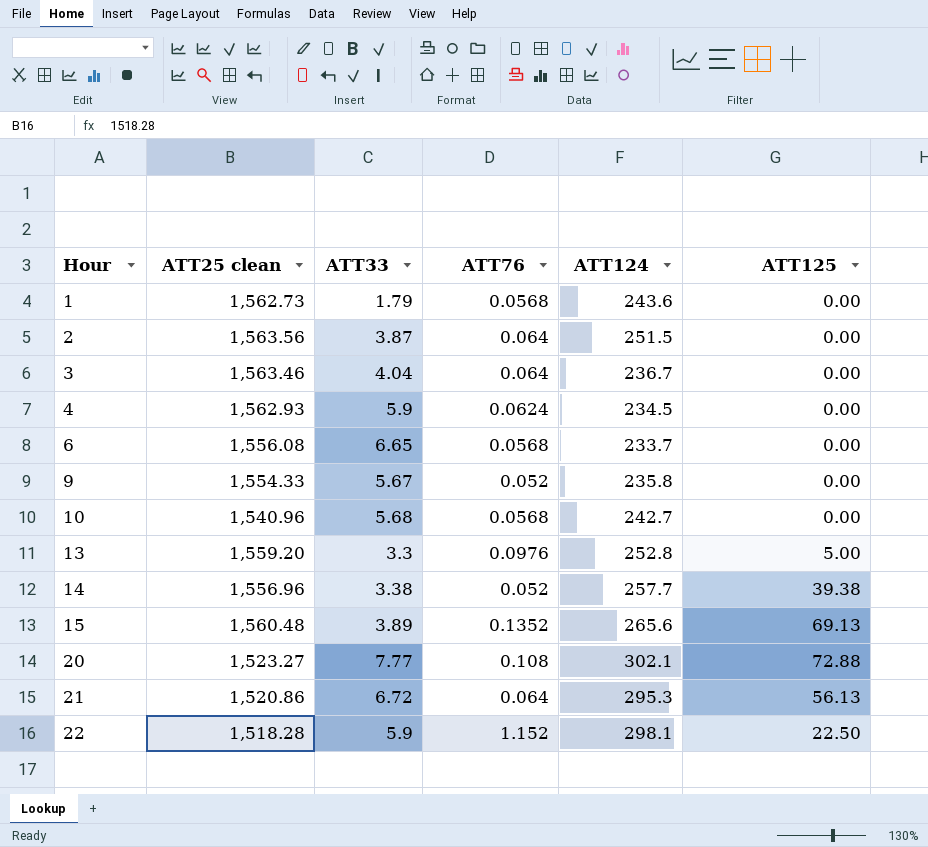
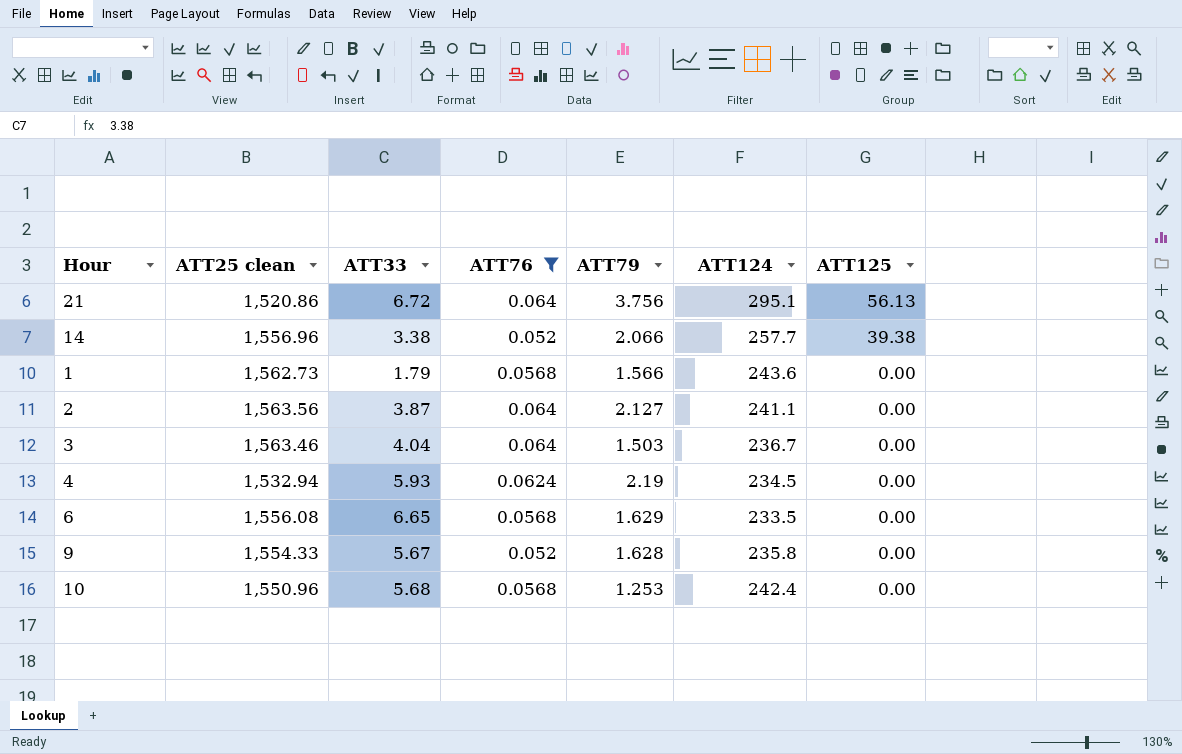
filter: none -> ATT76 <= 0.064
row order: Hour ascending -> ATT125 descending
column ATT79 | position: none -> 5
21 | ATT124: 295.3 -> 295.1
2 | ATT124: 251.5 -> 241.1
4 | ATT25 clean: 1,562.93 -> 1,532.94
4 | ATT33: 5.9 -> 5.93
6 | ATT124: 233.7 -> 233.5
10 | ATT25 clean: 1,540.96 -> 1,550.96
10 | ATT124: 242.7 -> 242.4

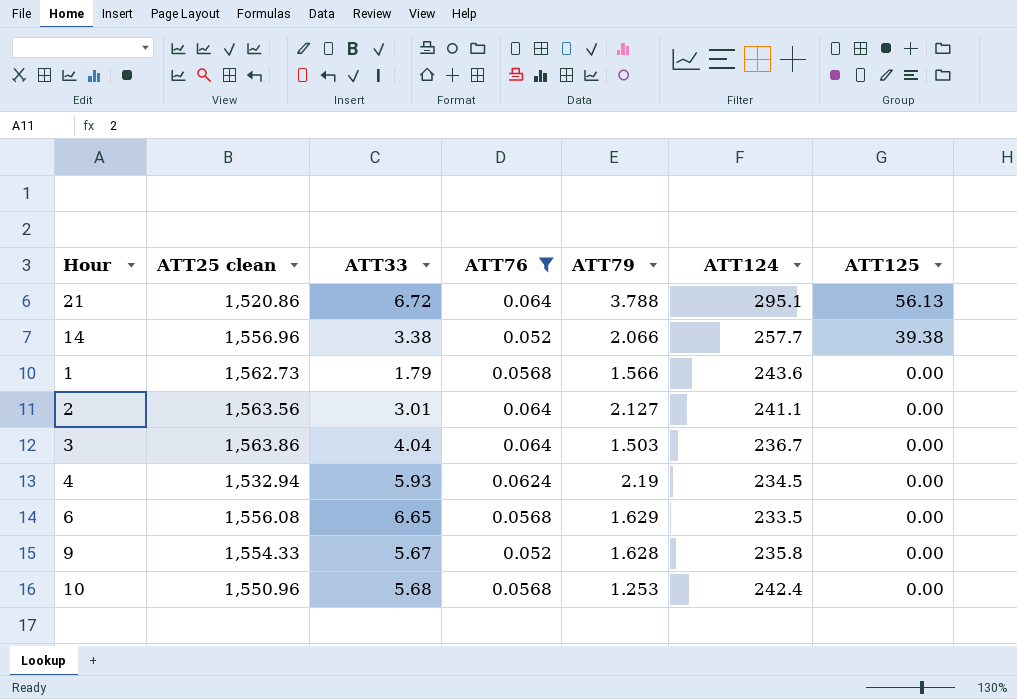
21 | ATT79: 3.756 -> 3.788
2 | ATT33: 3.87 -> 3.01
3 | ATT25 clean: 1,563.46 -> 1,563.86

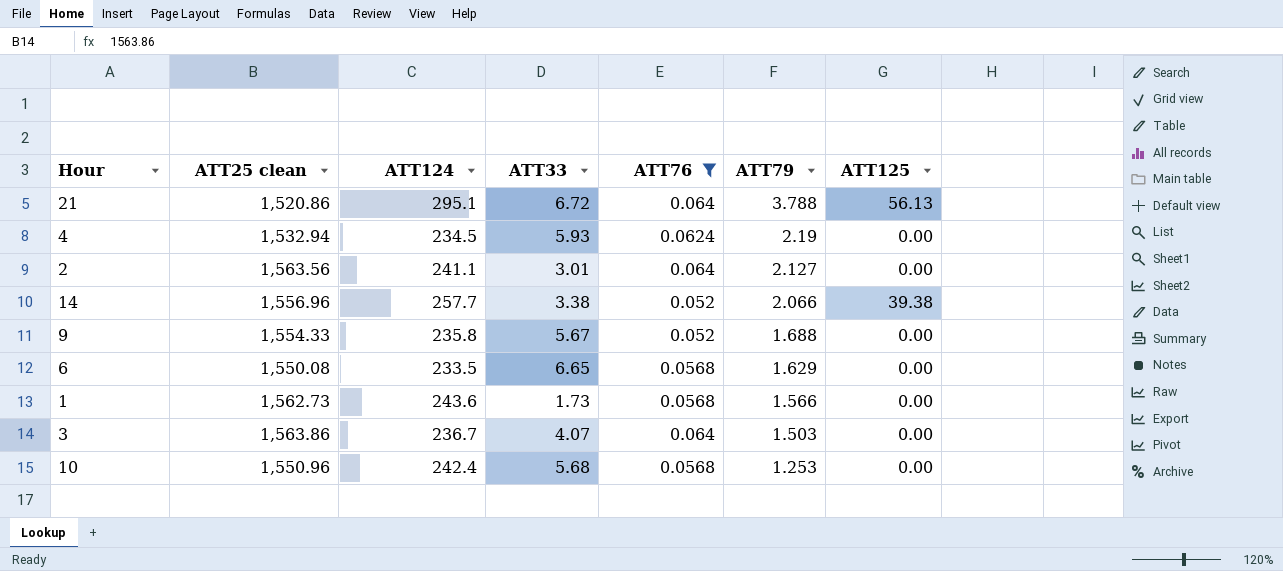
row order: ATT125 descending -> ATT79 descending
column ATT124 | position: 6 -> 3
9 | ATT79: 1.628 -> 1.688
6 | ATT25 clean: 1,556.08 -> 1,550.08
1 | ATT33: 1.79 -> 1.73
3 | ATT33: 4.04 -> 4.07

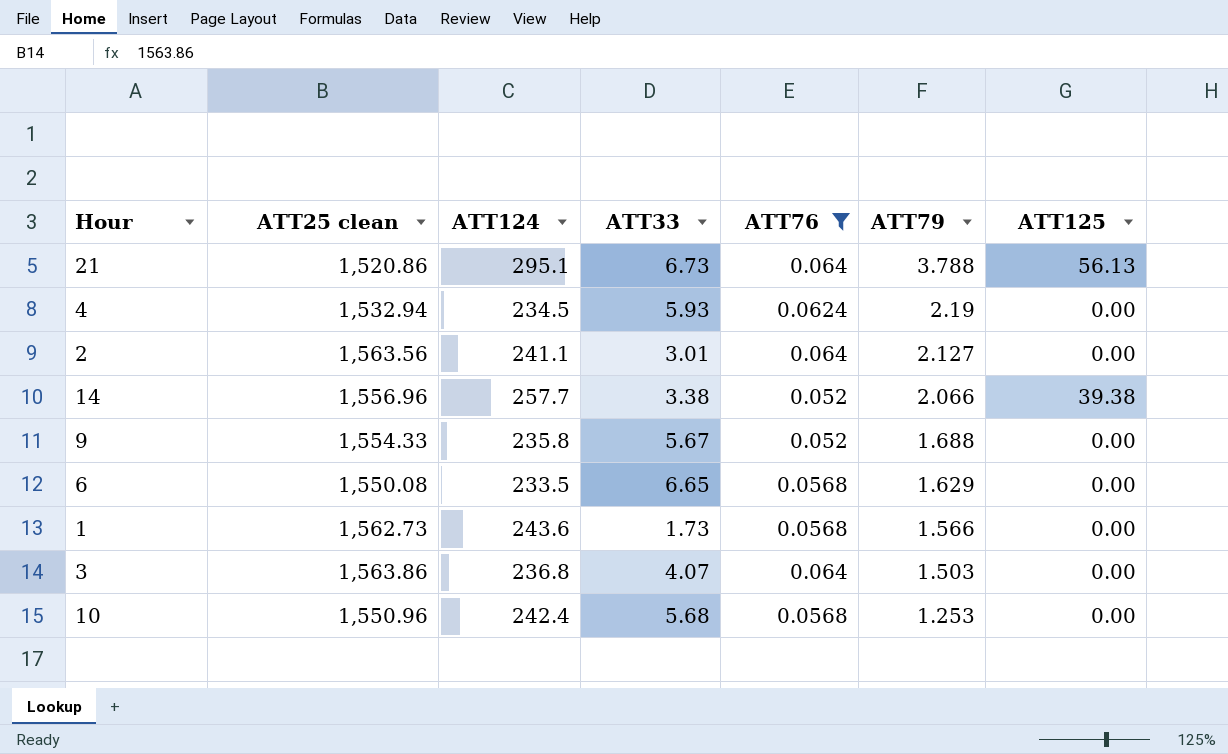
21 | ATT33: 6.72 -> 6.73
3 | ATT124: 236.7 -> 236.8

